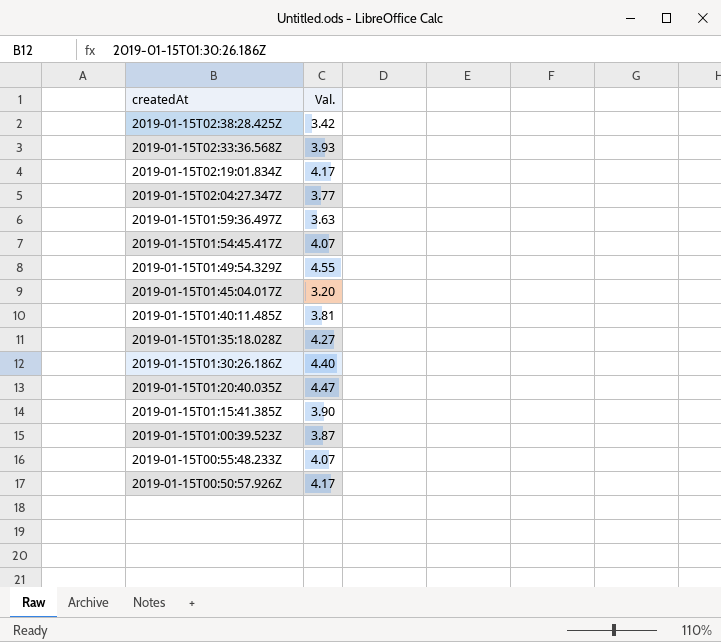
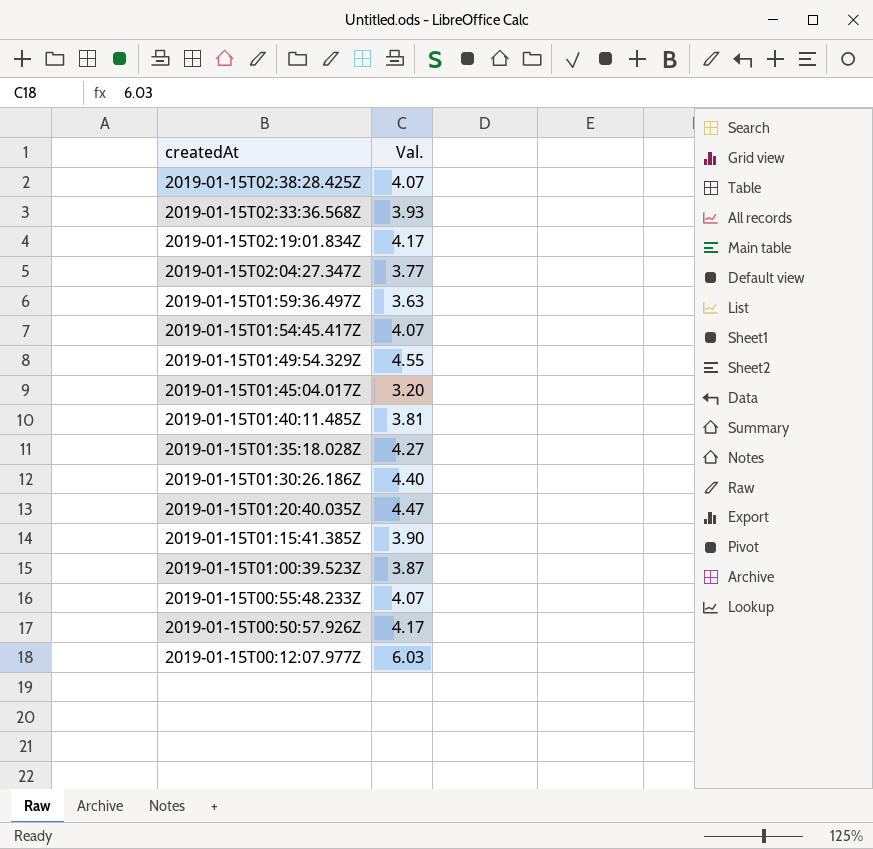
2019-01-15T02:38:28.425Z | Val.: 3.42 -> 4.07
row 2019-01-15T00:12:07.977Z: none -> 6.03

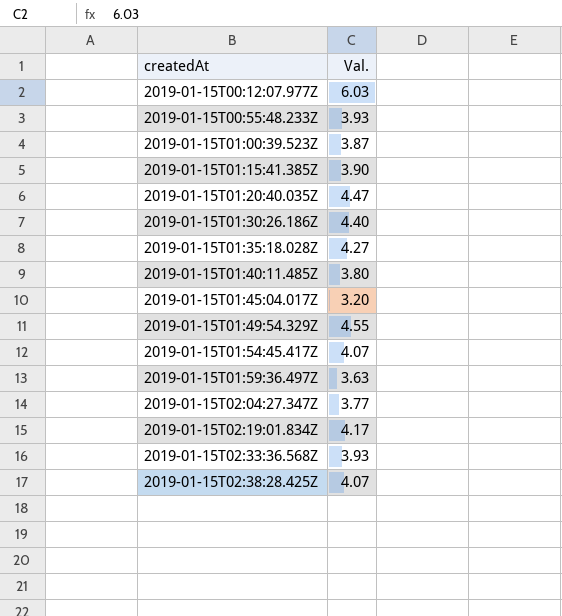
row order: createdAt descending -> createdAt ascending
row 2019-01-15T00:50:57.926Z: 4.17 -> none
2019-01-15T00:55:48.233Z | Val.: 4.07 -> 3.93
2019-01-15T01:40:11.485Z | Val.: 3.81 -> 3.80

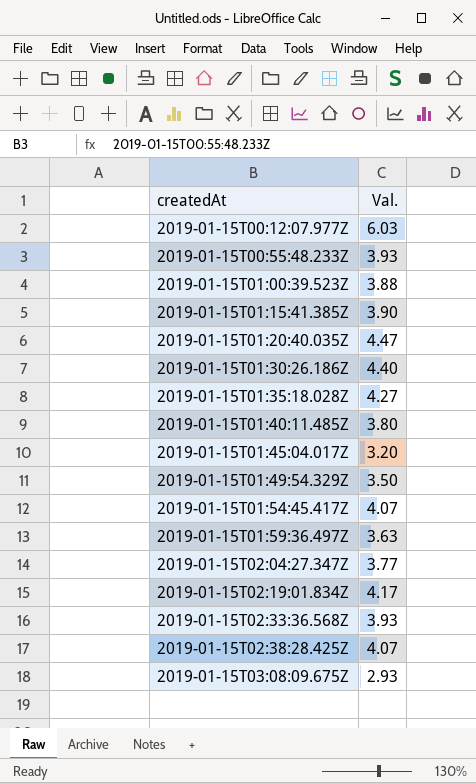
2019-01-15T01:00:39.523Z | Val.: 3.87 -> 3.88
2019-01-15T01:49:54.329Z | Val.: 4.55 -> 3.50
row 2019-01-15T03:08:09.675Z: none -> 2.93

